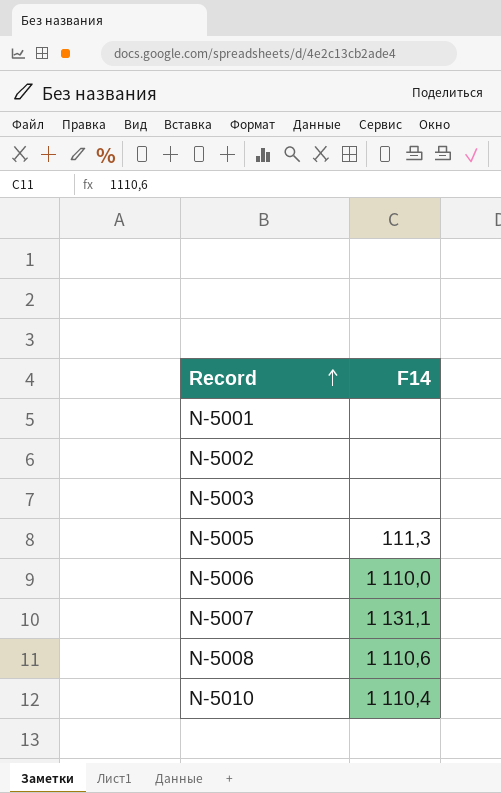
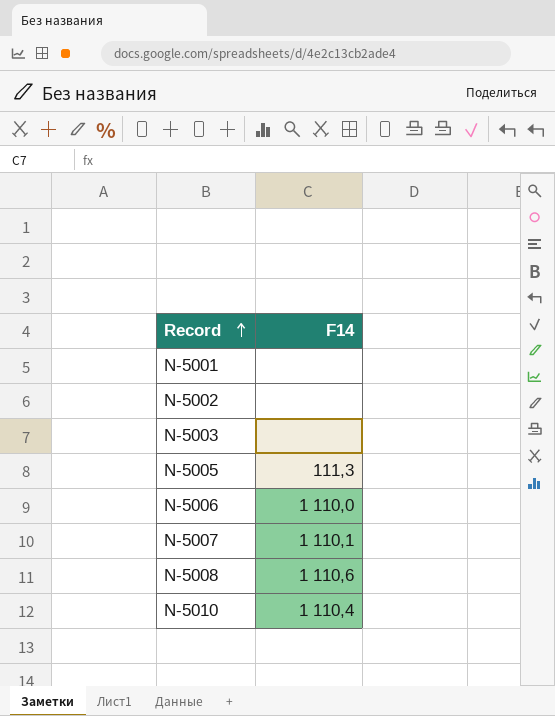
N-5007 | F14: 1 131,1 -> 1 110,1

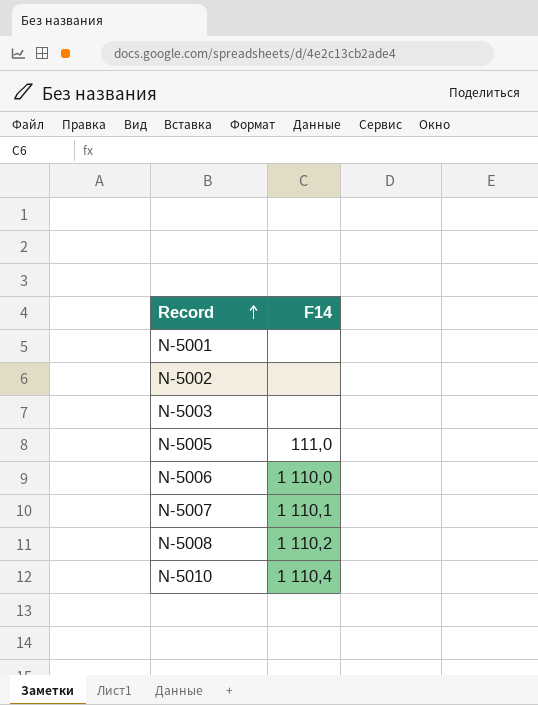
N-5005 | F14: 111,3 -> 111,0
N-5008 | F14: 1 110,6 -> 1 110,2

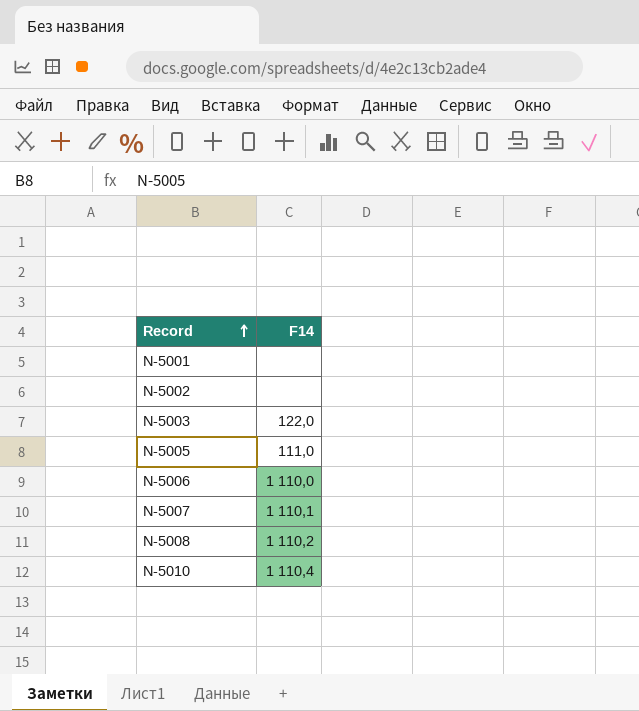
N-5003 | F14: none -> 122,0

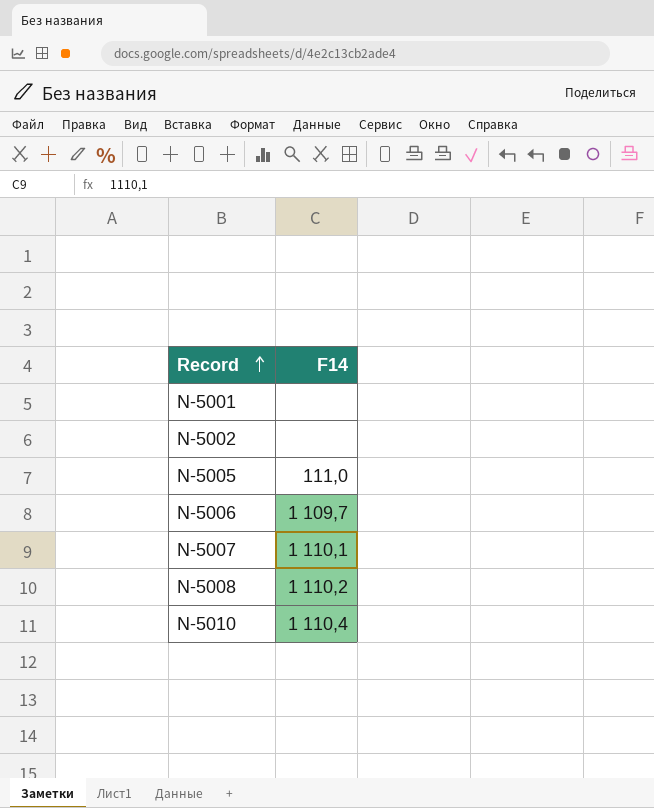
row N-5003: 122,0 -> none
N-5006 | F14: 1 110,0 -> 1 109,7

